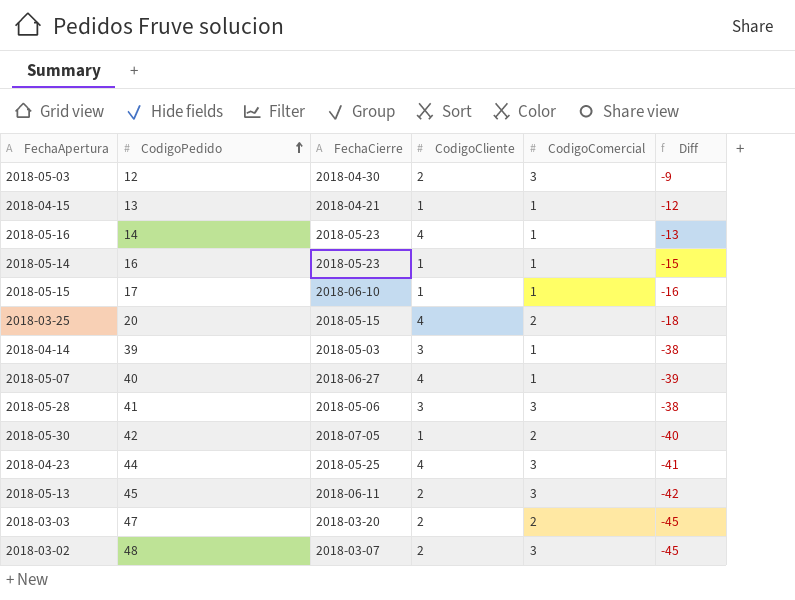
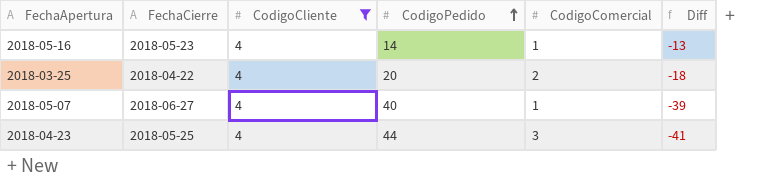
filter: none -> CodigoCliente = 4
column CodigoPedido | position: 2 -> 4
2018-03-25 | FechaCierre: 2018-05-15 -> 2018-04-22

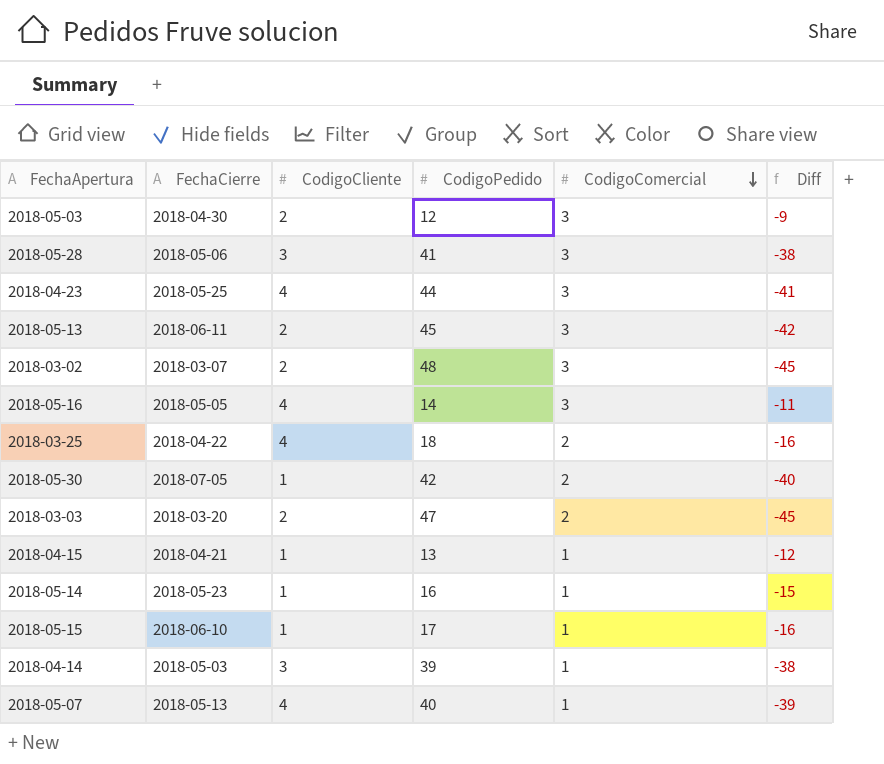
filter: CodigoCliente = 4 -> none
row order: CodigoPedido ascending -> CodigoComercial descending
2018-05-16 | FechaCierre: 2018-05-23 -> 2018-05-05
2018-05-16 | CodigoComercial: 1 -> 3
2018-05-16 | Diff: -13 -> -11
2018-03-25 | CodigoPedido: 20 -> 18
2018-03-25 | Diff: -18 -> -16
2018-05-07 | FechaCierre: 2018-06-27 -> 2018-05-13

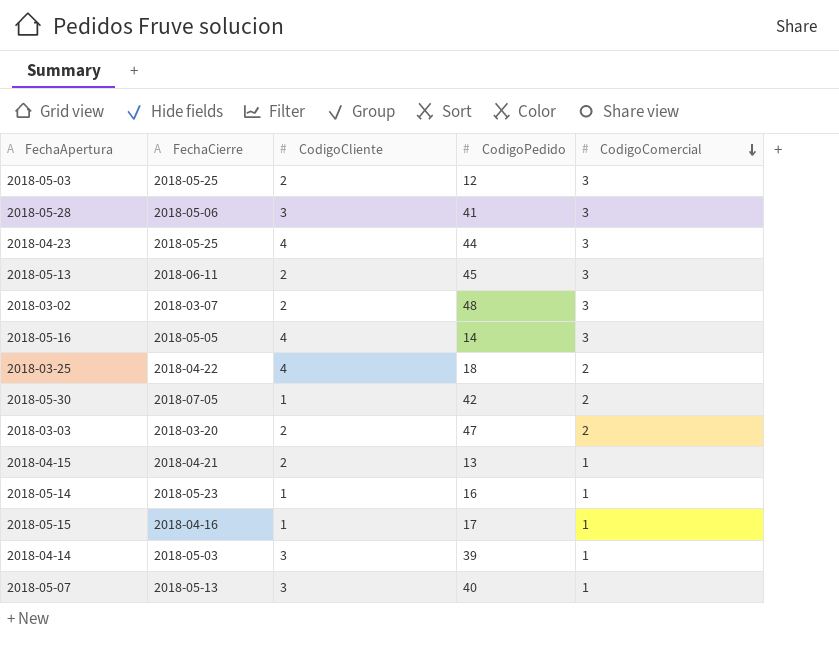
column Diff | formula: [CodigoComercial] - [CodigoPedido] -> none
2018-05-03 | FechaCierre: 2018-04-30 -> 2018-05-25
2018-04-15 | CodigoCliente: 1 -> 2
2018-05-15 | FechaCierre: 2018-06-10 -> 2018-04-16
2018-05-07 | CodigoCliente: 4 -> 3

